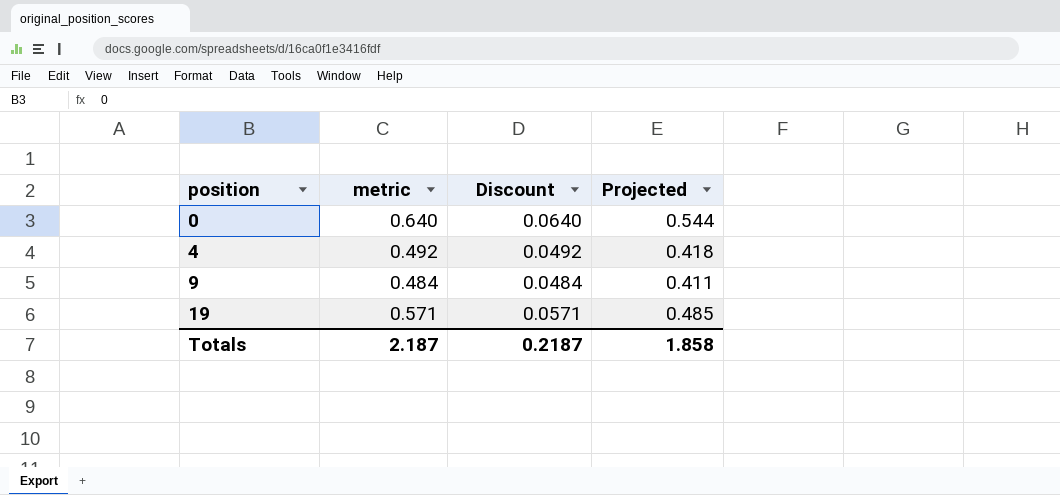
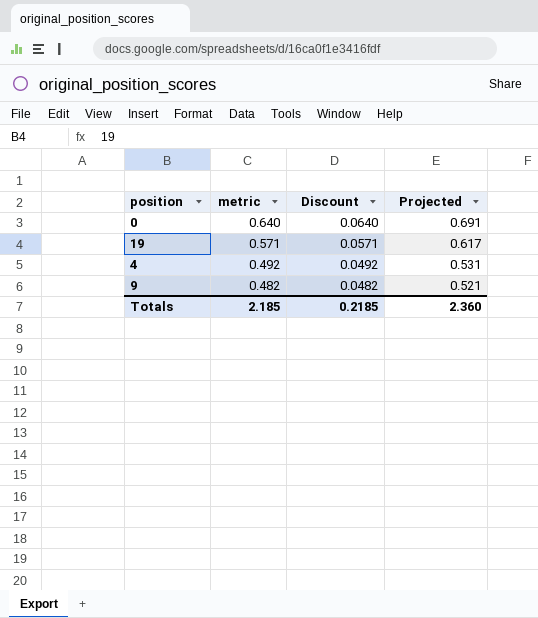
row order: position ascending -> metric descending
column Projected | formula: [metric] * 0.85 -> [metric] * 1.08
9 | metric: 0.484 -> 0.482
9 | Discount: 0.0484 -> 0.0482
Totals | metric: 2.187 -> 2.185
Totals | Discount: 0.2187 -> 0.2185
Totals | Projected: 1.858 -> 2.360

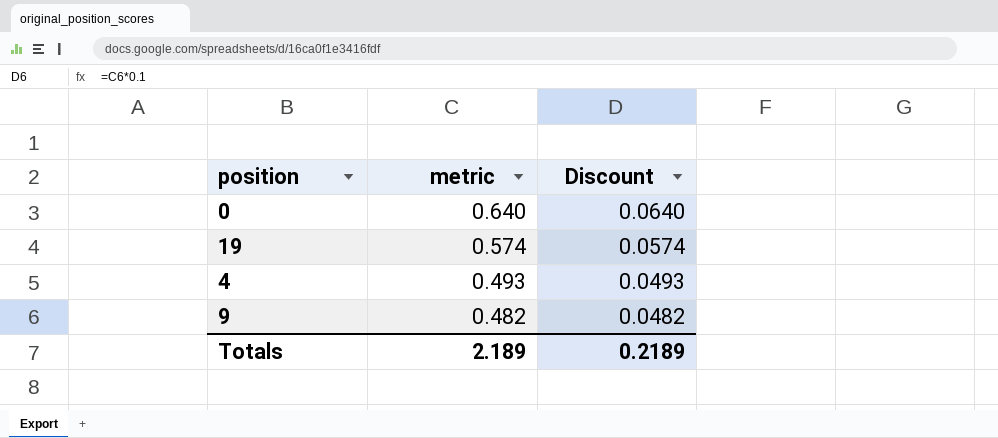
column Projected | formula: [metric] * 1.08 -> none
19 | metric: 0.571 -> 0.574
19 | Discount: 0.0571 -> 0.0574
4 | metric: 0.492 -> 0.493
4 | Discount: 0.0492 -> 0.0493
Totals | metric: 2.185 -> 2.189
Totals | Discount: 0.2185 -> 0.2189

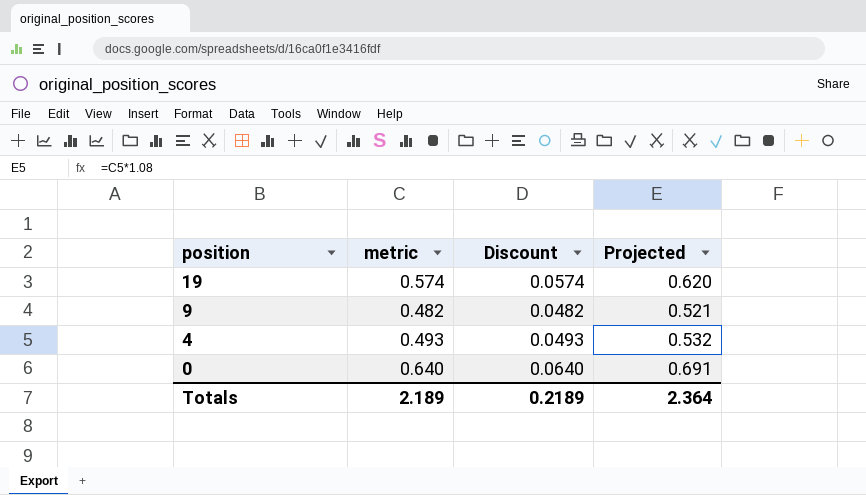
row order: metric descending -> position descending
column Projected | formula: none -> [metric] * 1.08

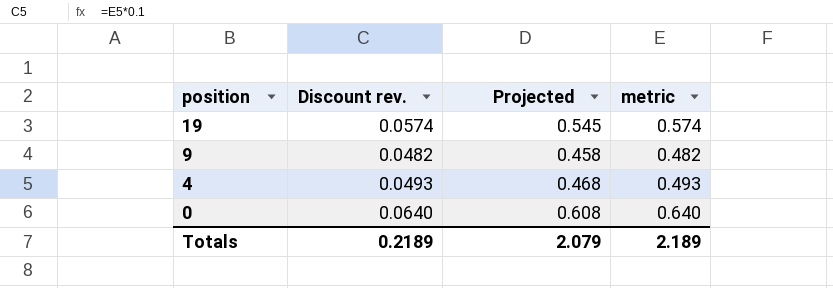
column name: Discount -> Discount rev.
column Projected | formula: [metric] * 1.08 -> [metric] * 0.95
column metric | position: 2 -> 4
Totals | Projected: 2.364 -> 2.079

